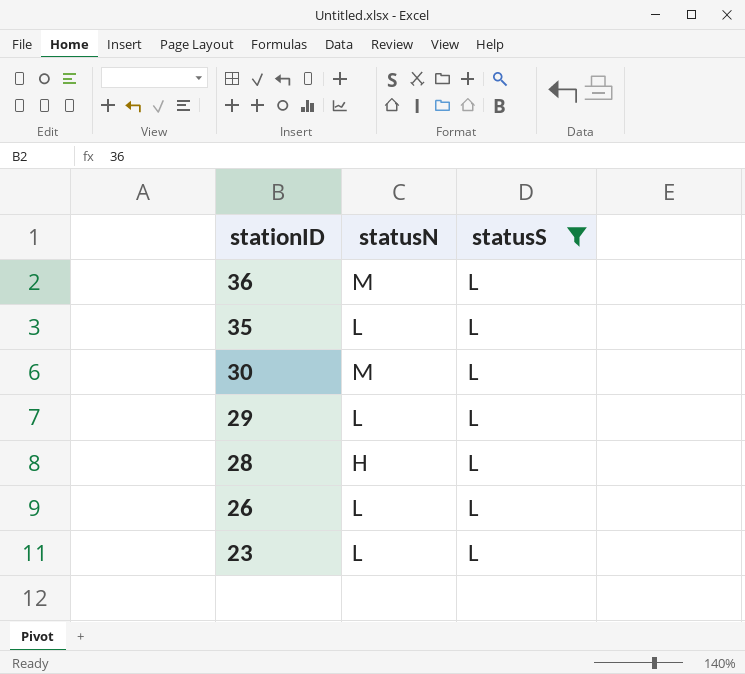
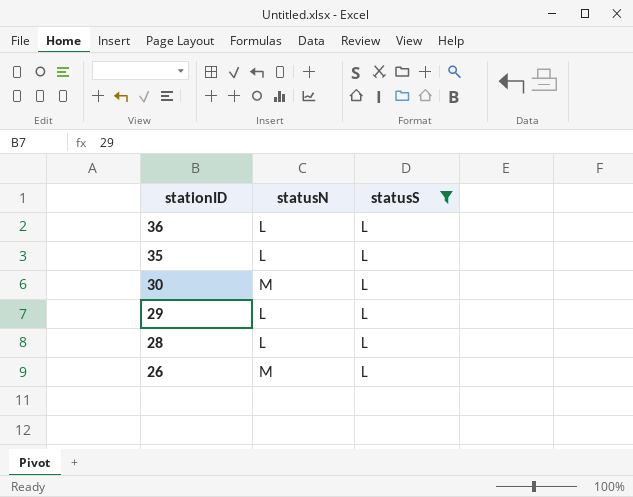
row 23: L | L -> none
36 | statusN: M -> L
28 | statusN: H -> L
26 | statusN: L -> M

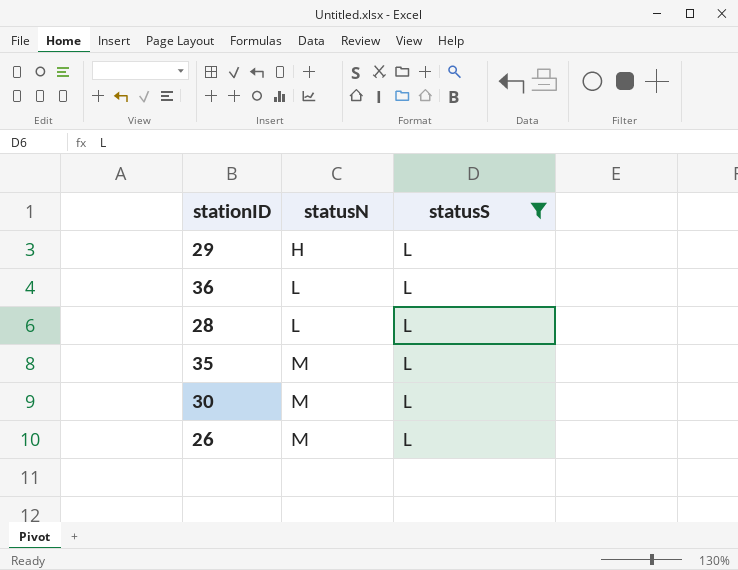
row order: stationID descending -> statusN ascending
29 | statusN: L -> H
35 | statusN: L -> M

